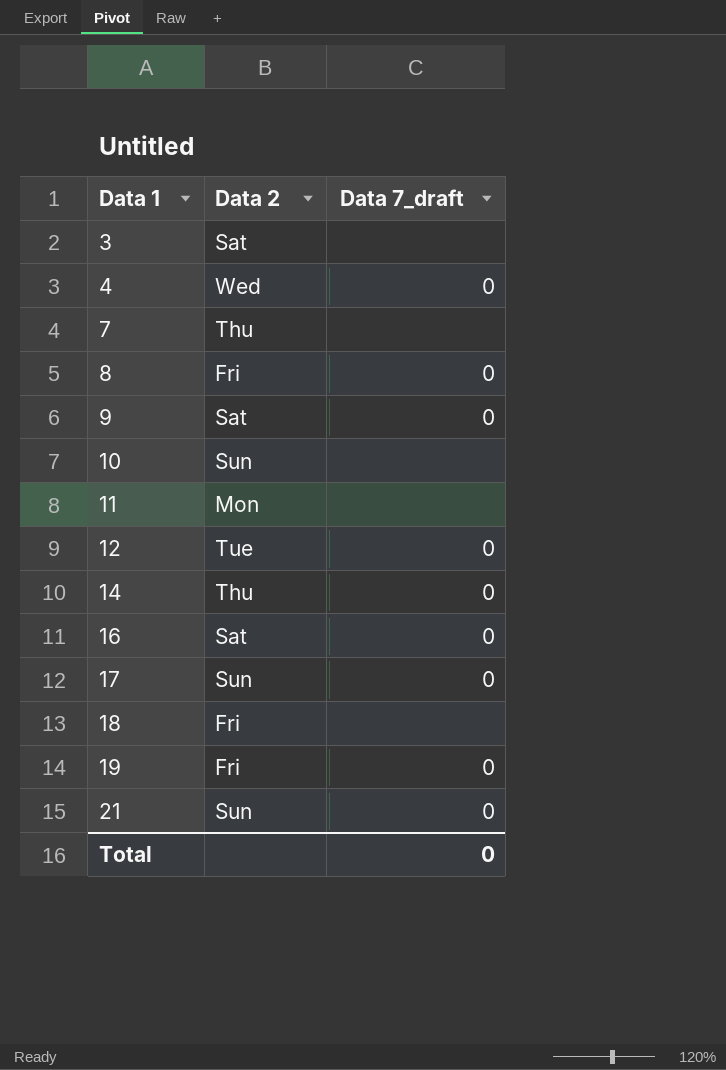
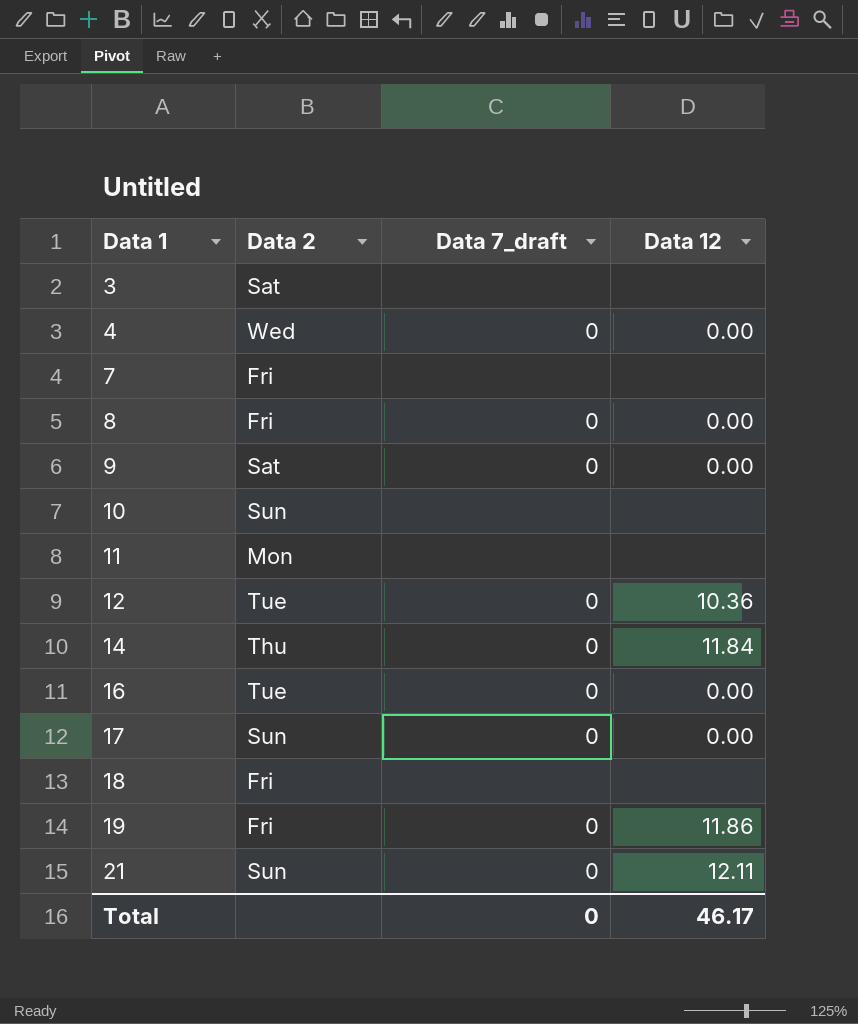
column Data 12 | position: none -> 4
7 | Data 2: Thu -> Fri
16 | Data 2: Sat -> Tue

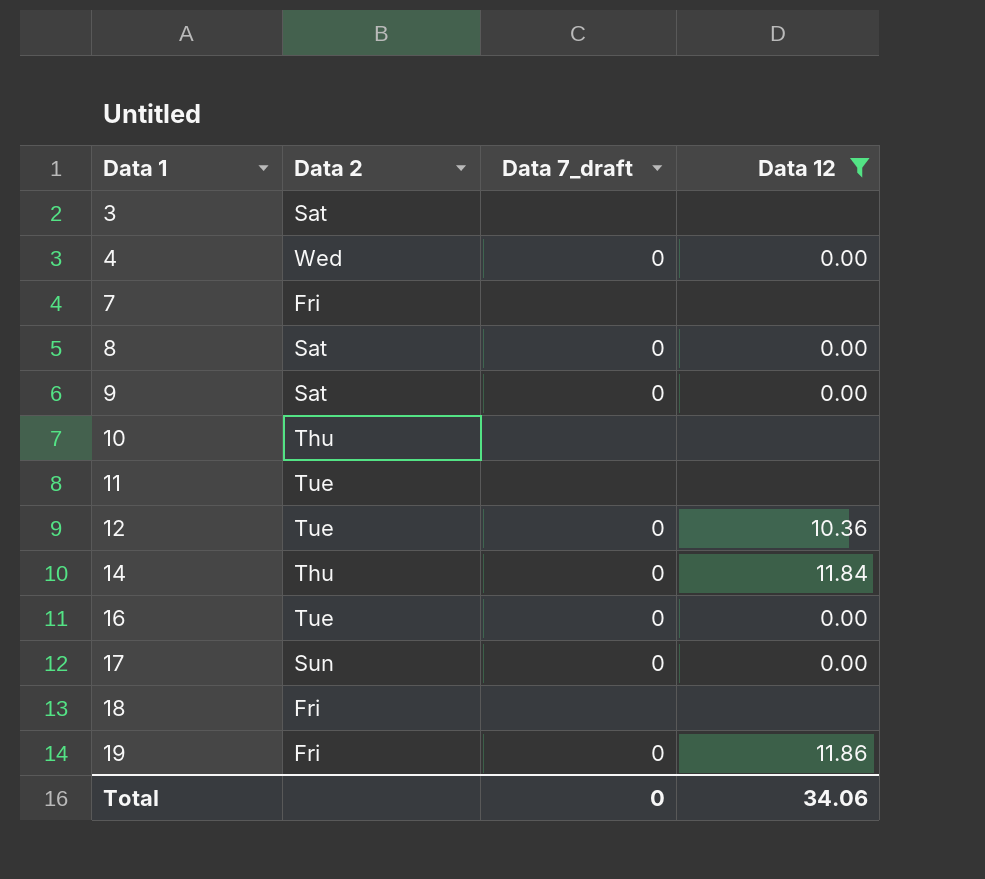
filter: none -> Data 12 != 12.11
8 | Data 2: Fri -> Sat
10 | Data 2: Sun -> Thu
11 | Data 2: Mon -> Tue
Total | Data 12: 46.17 -> 34.06

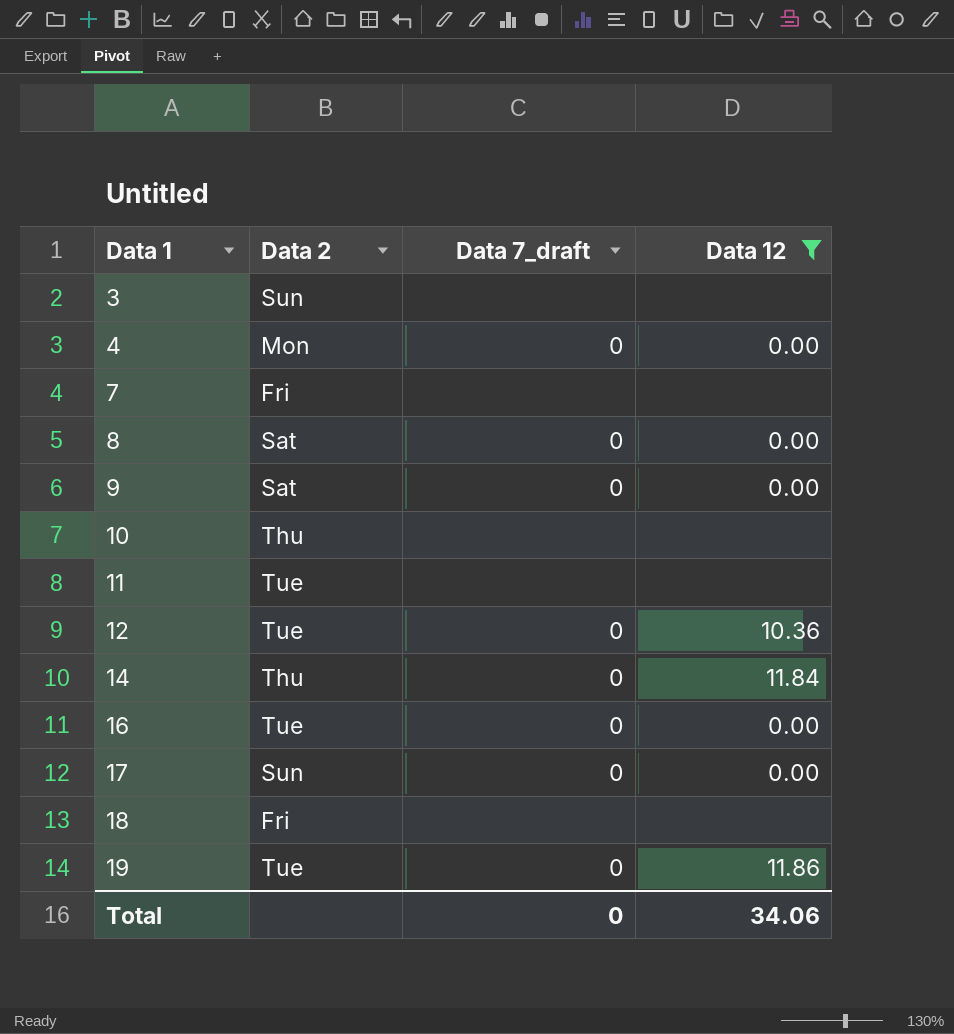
3 | Data 2: Sat -> Sun
4 | Data 2: Wed -> Mon
19 | Data 2: Fri -> Tue

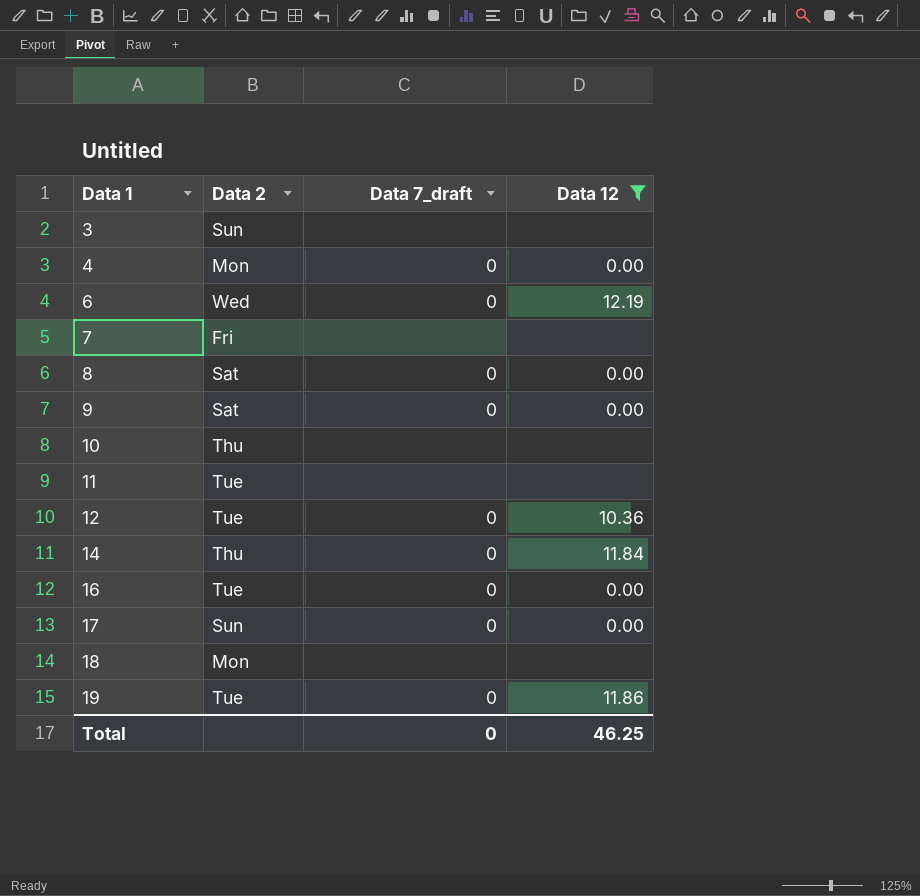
row 6: none -> Wed | 0 | 12.19
18 | Data 2: Fri -> Mon
Total | Data 12: 34.06 -> 46.25

